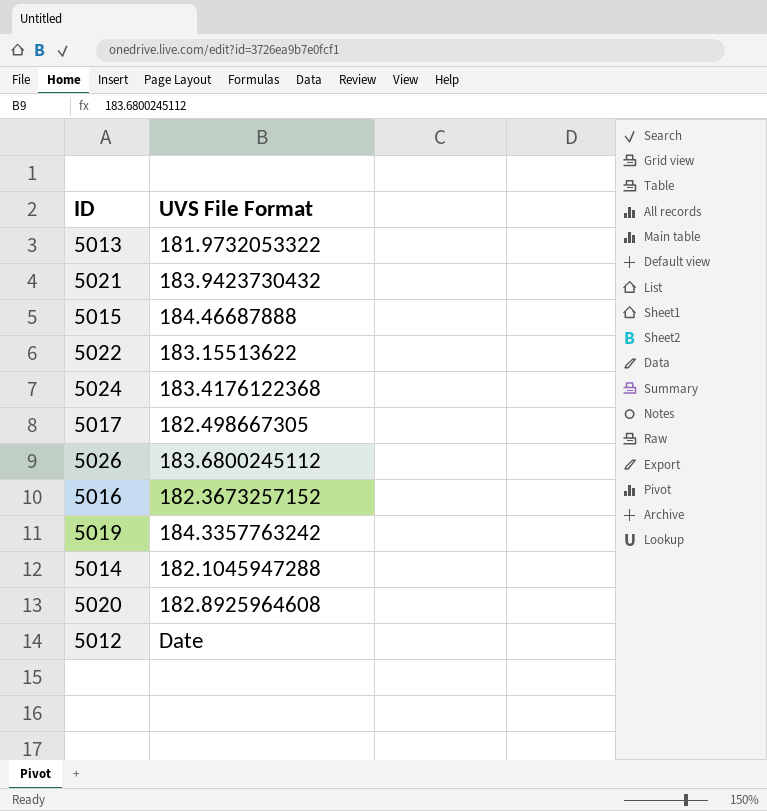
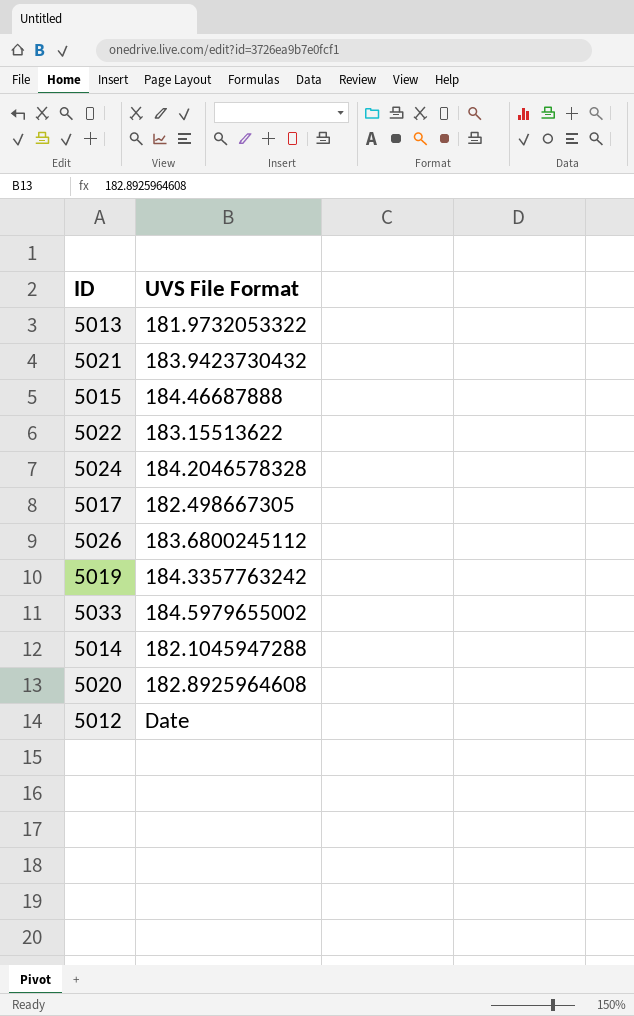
row 5016: 182.3673257152 -> none
5024 | UVS File Format: 183.4176122368 -> 184.2046578328
row 5033: none -> 184.5979655002

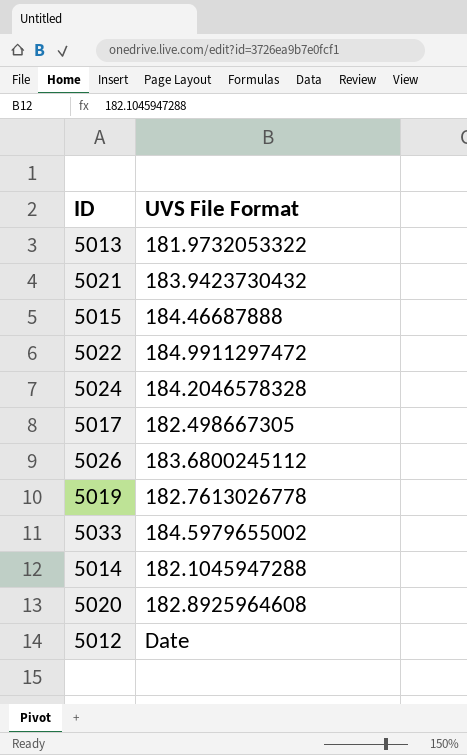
5022 | UVS File Format: 183.15513622 -> 184.9911297472
5019 | UVS File Format: 184.3357763242 -> 182.7613026778

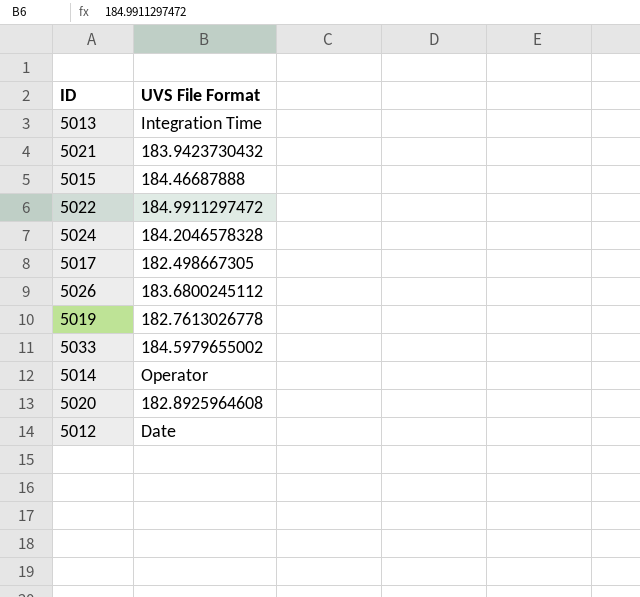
5013 | UVS File Format: 181.9732053322 -> Integration Time
5014 | UVS File Format: 182.1045947288 -> Operator

